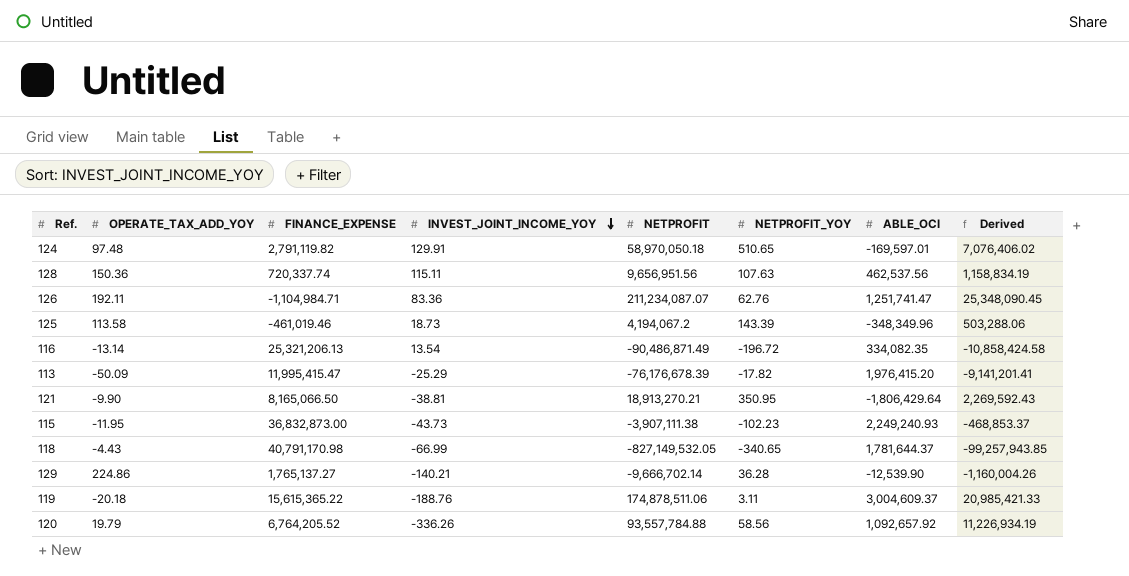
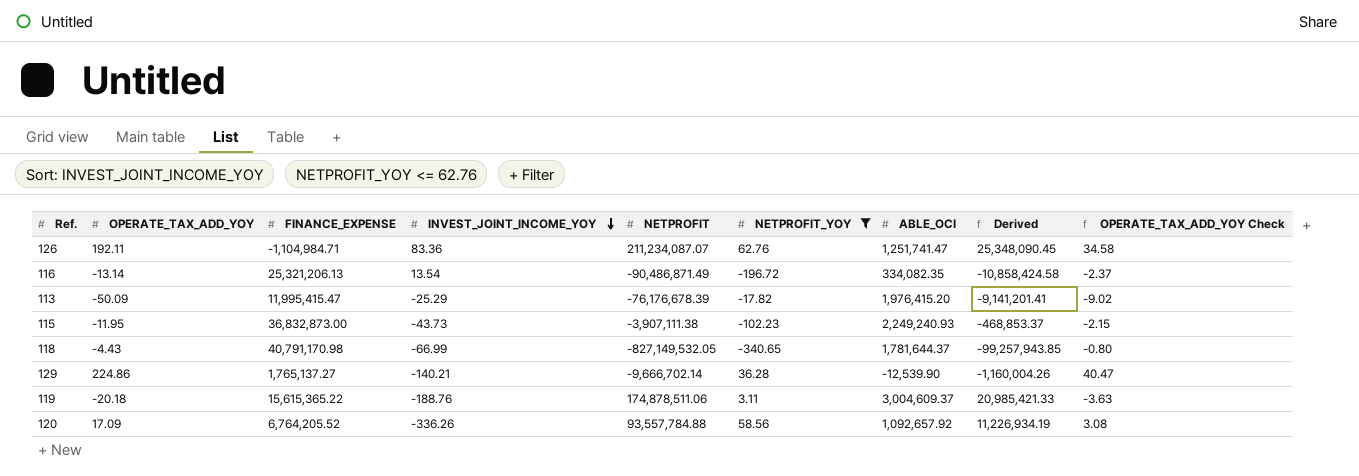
filter: none -> NETPROFIT_YOY <= 62.76
column OPERATE_TAX_ADD_YOY Check | formula: none -> [OPERATE_TAX_ADD_YOY] * 0.18
120 | OPERATE_TAX_ADD_YOY: 19.79 -> 17.09

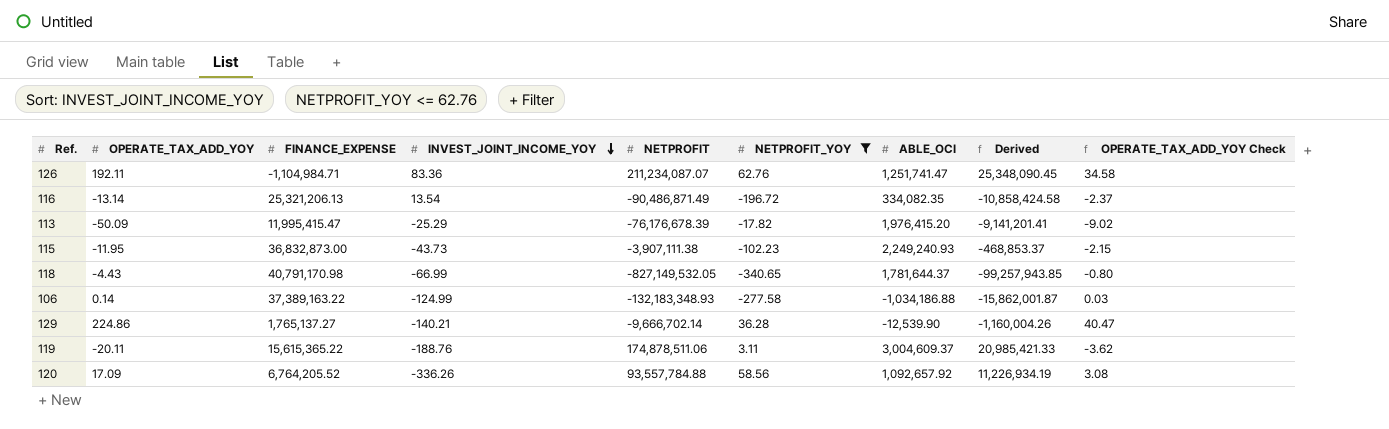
row 106: none -> 0.14 | 37,389,163.22 | -124.99 | -132,183,348.93 | -277.58 | -1,034,186.88 | -15,862,001.87 | 0.03
119 | OPERATE_TAX_ADD_YOY: -20.18 -> -20.11
119 | OPERATE_TAX_ADD_YOY Check: -3.63 -> -3.62

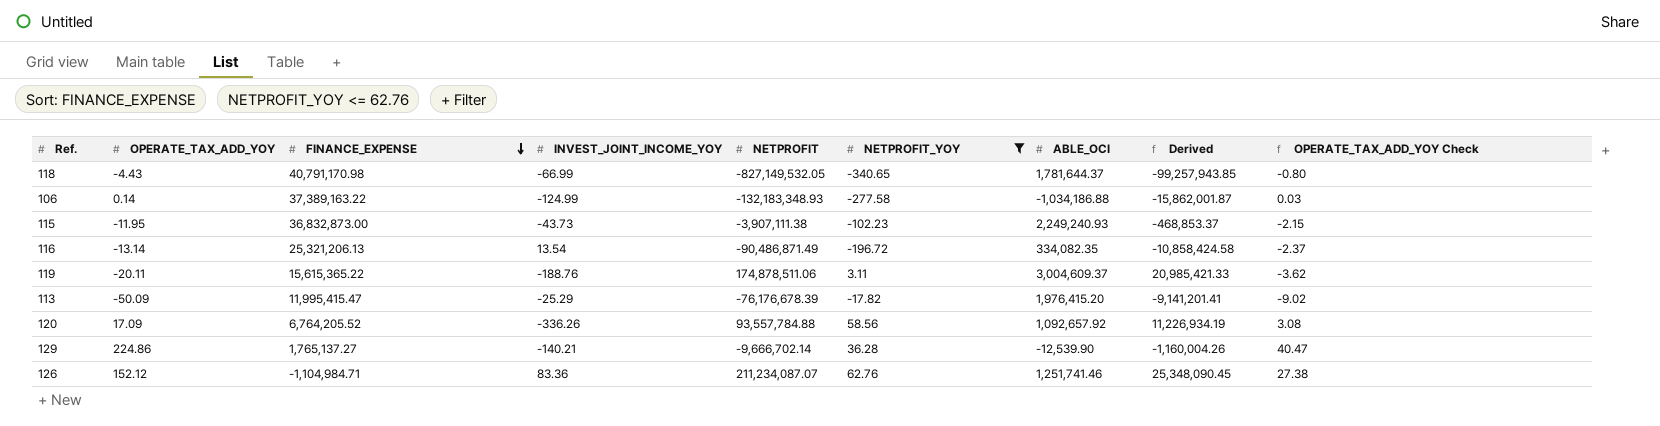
row order: INVEST_JOINT_INCOME_YOY descending -> FINANCE_EXPENSE descending
126 | OPERATE_TAX_ADD_YOY: 192.11 -> 152.12
126 | ABLE_OCI: 1,251,741.47 -> 1,251,741.46
126 | OPERATE_TAX_ADD_YOY Check: 34.58 -> 27.38

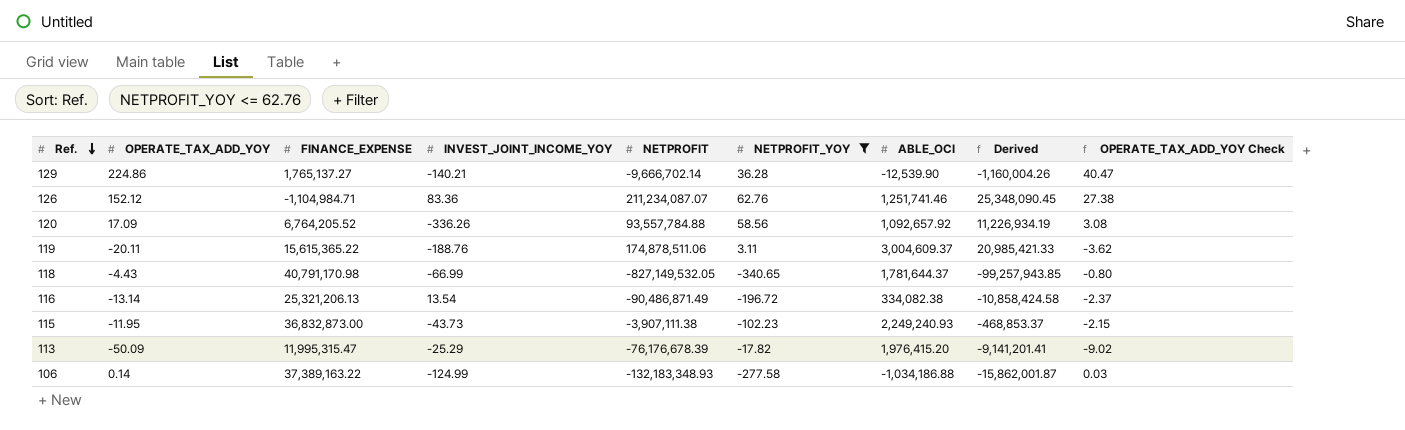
row order: FINANCE_EXPENSE descending -> Ref. descending
116 | ABLE_OCI: 334,082.35 -> 334,082.38
113 | FINANCE_EXPENSE: 11,995,415.47 -> 11,995,315.47

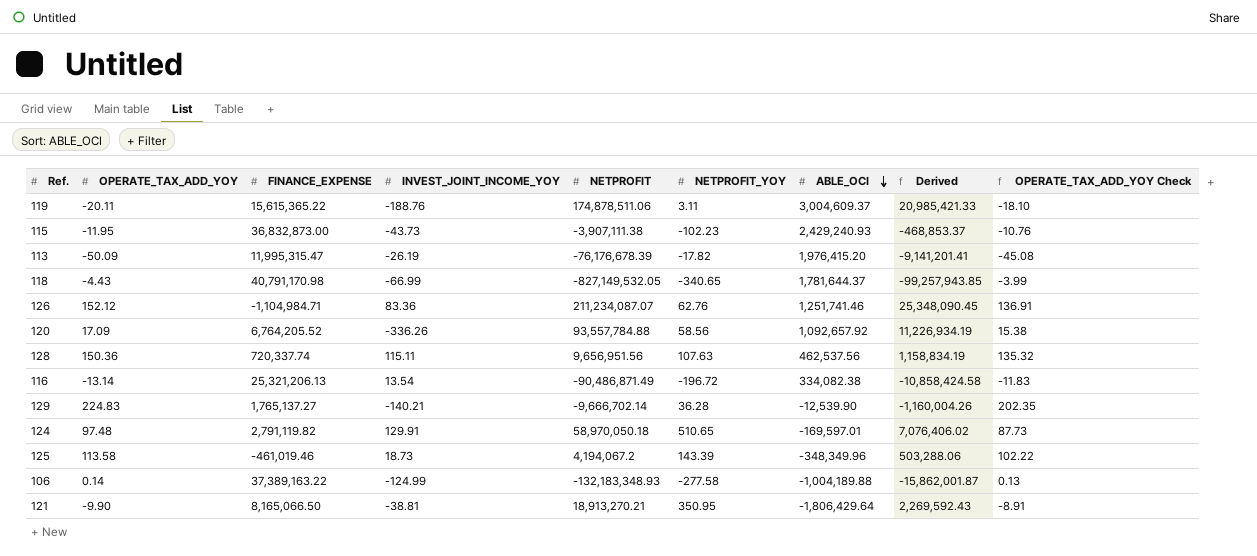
filter: NETPROFIT_YOY <= 62.76 -> none
row order: Ref. descending -> ABLE_OCI descending
column OPERATE_TAX_ADD_YOY Check | formula: [OPERATE_TAX_ADD_YOY] * 0.18 -> [OPERATE_TAX_ADD_YOY] * 0.9
115 | ABLE_OCI: 2,249,240.93 -> 2,429,240.93
113 | INVEST_JOINT_INCOME_YOY: -25.29 -> -26.19
129 | OPERATE_TAX_ADD_YOY: 224.86 -> 224.83
106 | ABLE_OCI: -1,034,186.88 -> -1,004,189.88

